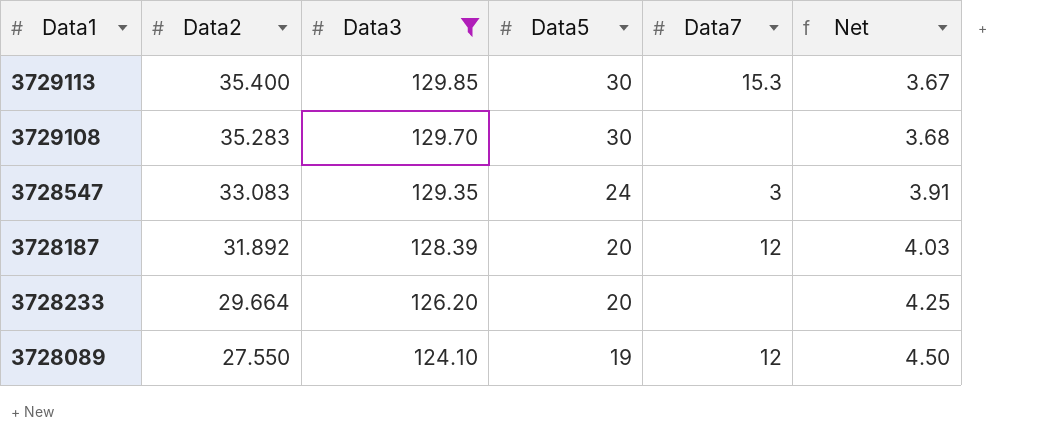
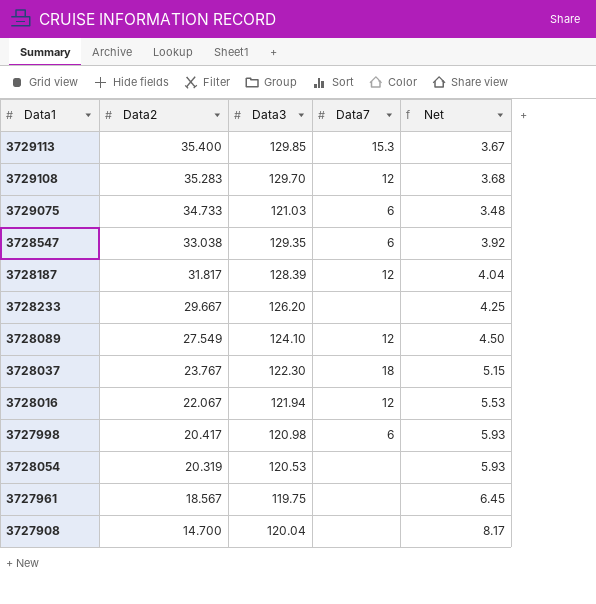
filter: Data3 >= 124.10 -> none
column Data5 | position: 4 -> none
3729108 | Data7: none -> 12
3728547 | Data2: 33.083 -> 33.038
3728547 | Data7: 3 -> 6
3728547 | Net: 3.91 -> 3.92
3728187 | Data2: 31.892 -> 31.817
3728187 | Net: 4.03 -> 4.04
3728233 | Data2: 29.664 -> 29.667
3728089 | Data2: 27.550 -> 27.549

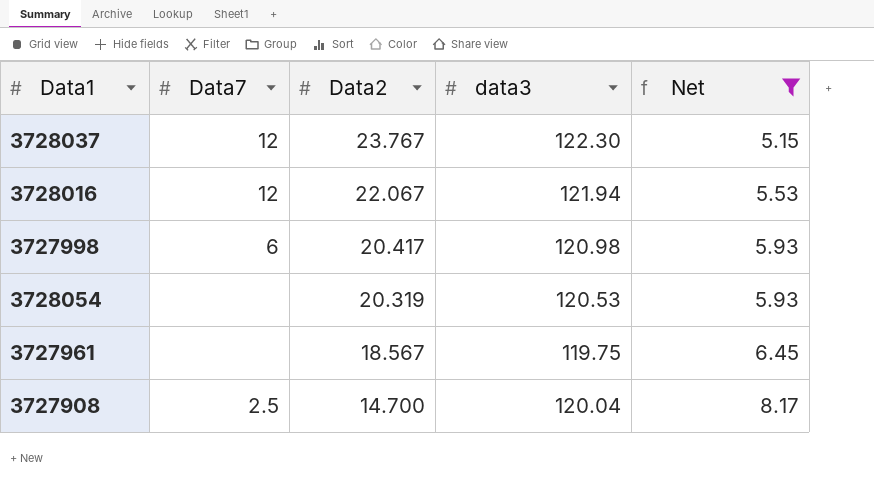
filter: none -> Net >= 5.15
column Data7 | position: 4 -> 2
column name: Data3 -> data3
3728037 | Data7: 18 -> 12
3727908 | Data7: none -> 2.5

